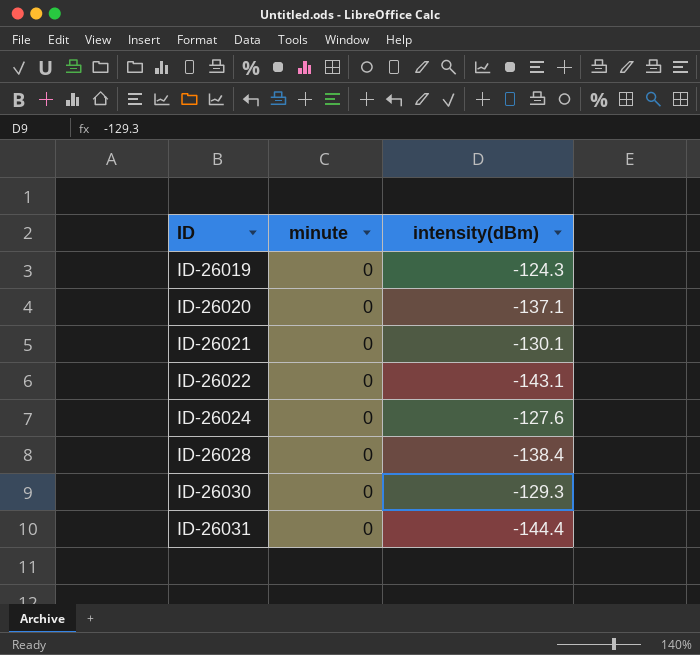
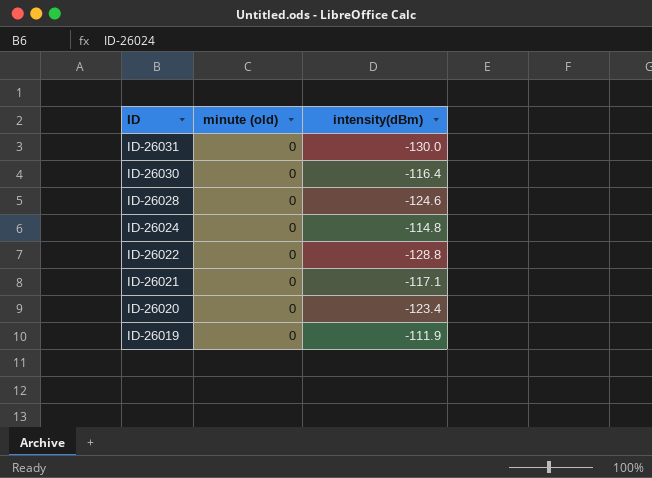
row order: ID ascending -> ID descending
column name: minute -> minute (old)
ID-26031 | intensity(dBm): -144.4 -> -130.0
ID-26030 | intensity(dBm): -129.3 -> -116.4
ID-26028 | intensity(dBm): -138.4 -> -124.6
ID-26024 | intensity(dBm): -127.6 -> -114.8
ID-26022 | intensity(dBm): -143.1 -> -128.8
ID-26021 | intensity(dBm): -130.1 -> -117.1
ID-26020 | intensity(dBm): -137.1 -> -123.4
ID-26019 | intensity(dBm): -124.3 -> -111.9

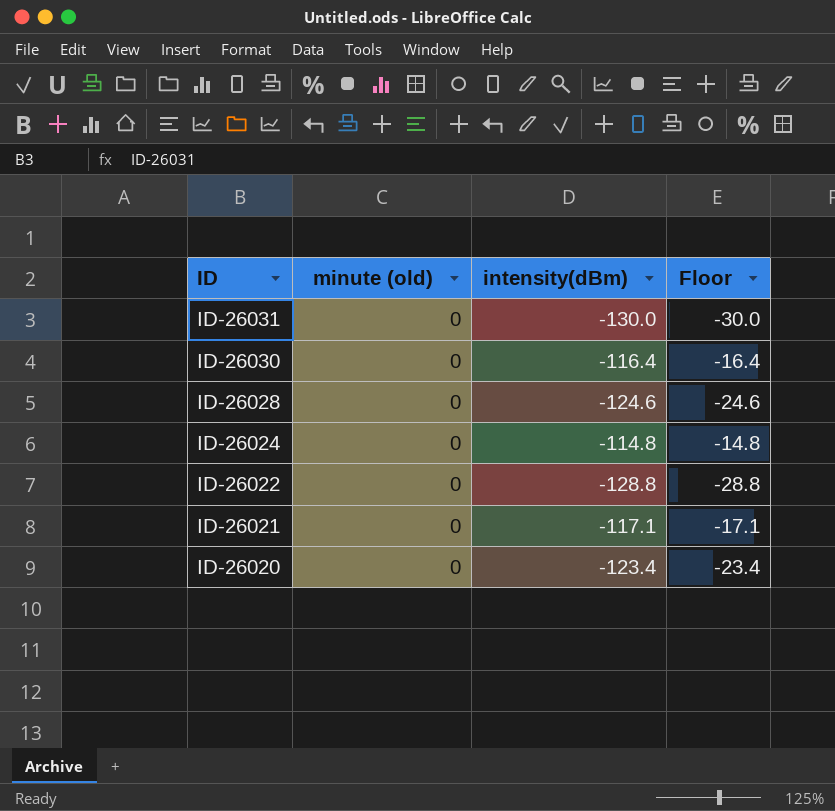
column Floor | formula: none -> [intensity(dBm)] + 100
row ID-26019: 0 | -111.9 -> none

